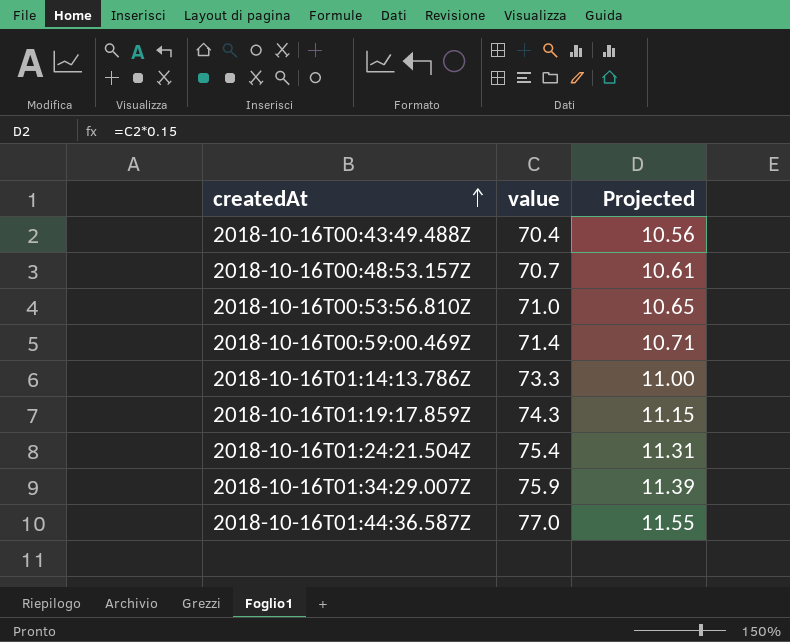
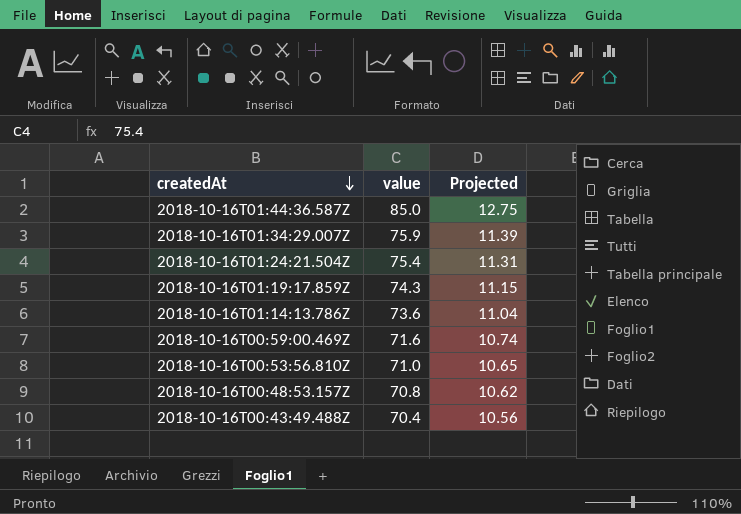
row order: createdAt ascending -> createdAt descending
2018-10-16T01:44:36.587Z | value: 77.0 -> 85.0
2018-10-16T01:44:36.587Z | Projected: 11.55 -> 12.75
2018-10-16T01:14:13.786Z | value: 73.3 -> 73.6
2018-10-16T01:14:13.786Z | Projected: 11.00 -> 11.04
2018-10-16T00:59:00.469Z | value: 71.4 -> 71.6
2018-10-16T00:59:00.469Z | Projected: 10.71 -> 10.74
2018-10-16T00:48:53.157Z | value: 70.7 -> 70.8
2018-10-16T00:48:53.157Z | Projected: 10.61 -> 10.62

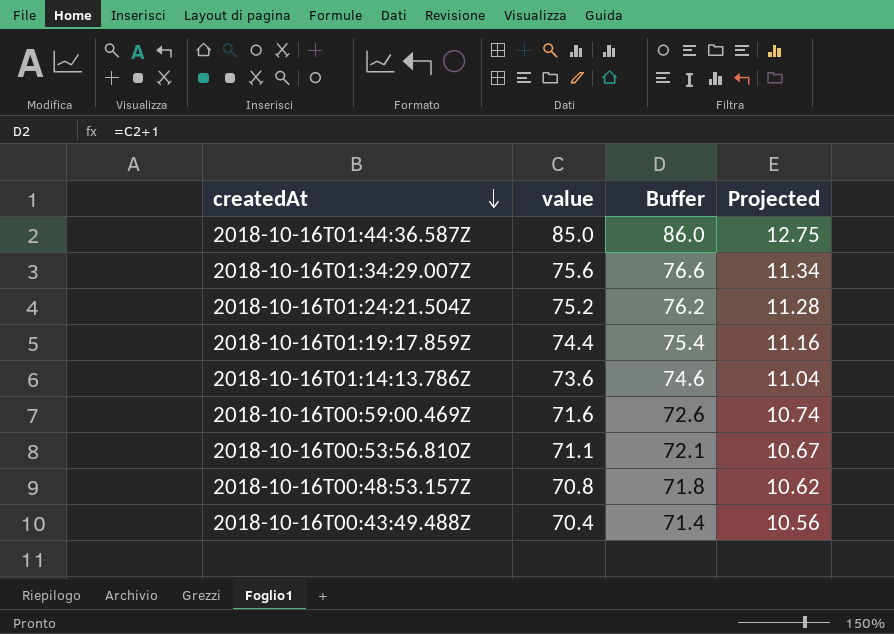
column Buffer | formula: none -> [value] + 1
2018-10-16T01:34:29.007Z | value: 75.9 -> 75.6
2018-10-16T01:34:29.007Z | Projected: 11.39 -> 11.34
2018-10-16T01:24:21.504Z | value: 75.4 -> 75.2
2018-10-16T01:24:21.504Z | Projected: 11.31 -> 11.28
2018-10-16T01:19:17.859Z | value: 74.3 -> 74.4
2018-10-16T01:19:17.859Z | Projected: 11.15 -> 11.16
2018-10-16T00:53:56.810Z | value: 71.0 -> 71.1
2018-10-16T00:53:56.810Z | Projected: 10.65 -> 10.67

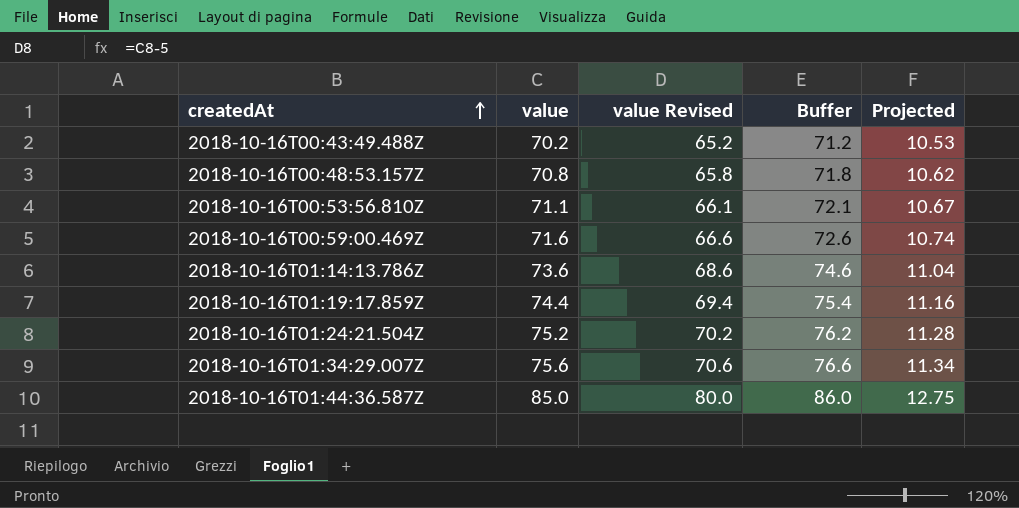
row order: createdAt descending -> createdAt ascending
column value Revised | formula: none -> [value] - 5
2018-10-16T00:43:49.488Z | value: 70.4 -> 70.2
2018-10-16T00:43:49.488Z | Buffer: 71.4 -> 71.2
2018-10-16T00:43:49.488Z | Projected: 10.56 -> 10.53

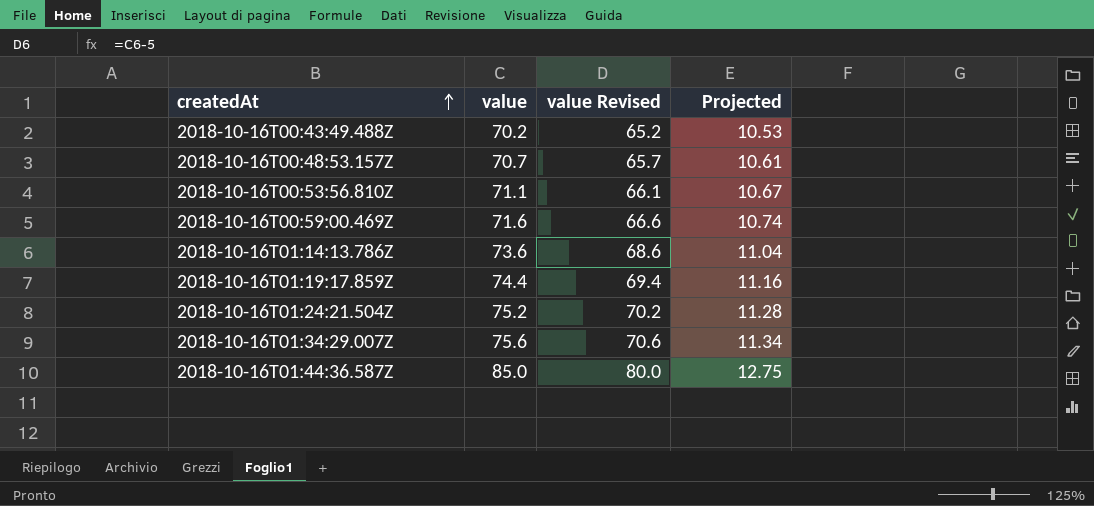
column Buffer | formula: [value] + 1 -> none
2018-10-16T00:48:53.157Z | value: 70.8 -> 70.7
2018-10-16T00:48:53.157Z | value Revised: 65.8 -> 65.7
2018-10-16T00:48:53.157Z | Projected: 10.62 -> 10.61

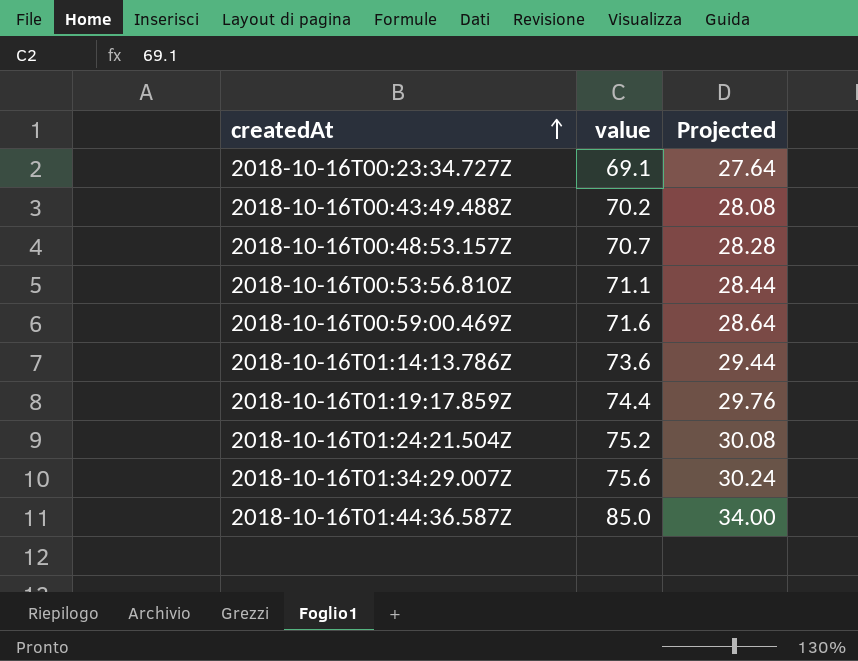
column value Revised | formula: [value] - 5 -> none
column Projected | formula: [value] * 0.15 -> [value] * 0.4
row 2018-10-16T00:23:34.727Z: none -> 69.1 | 27.64

